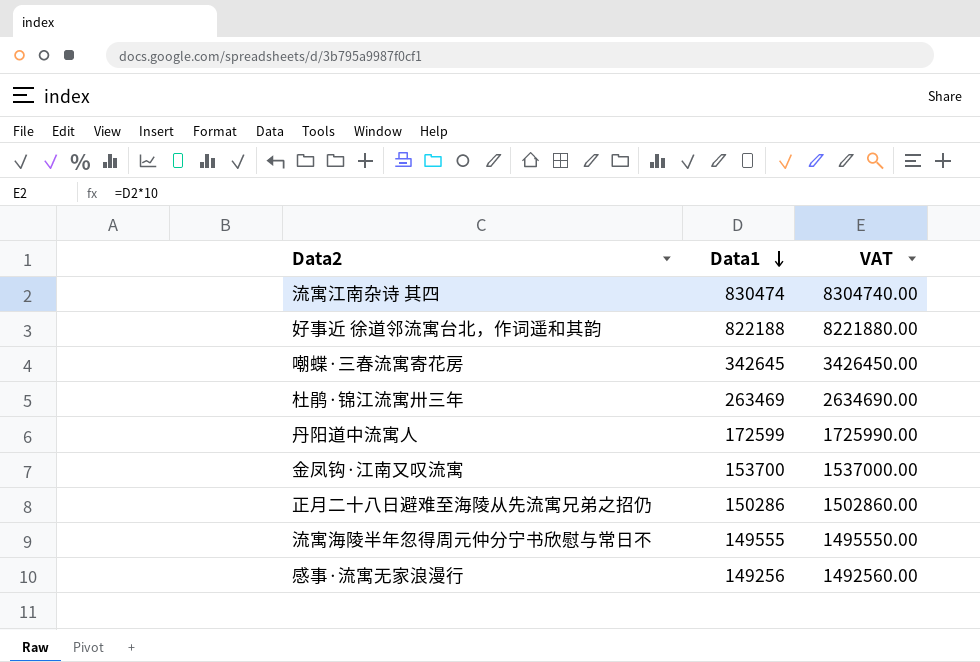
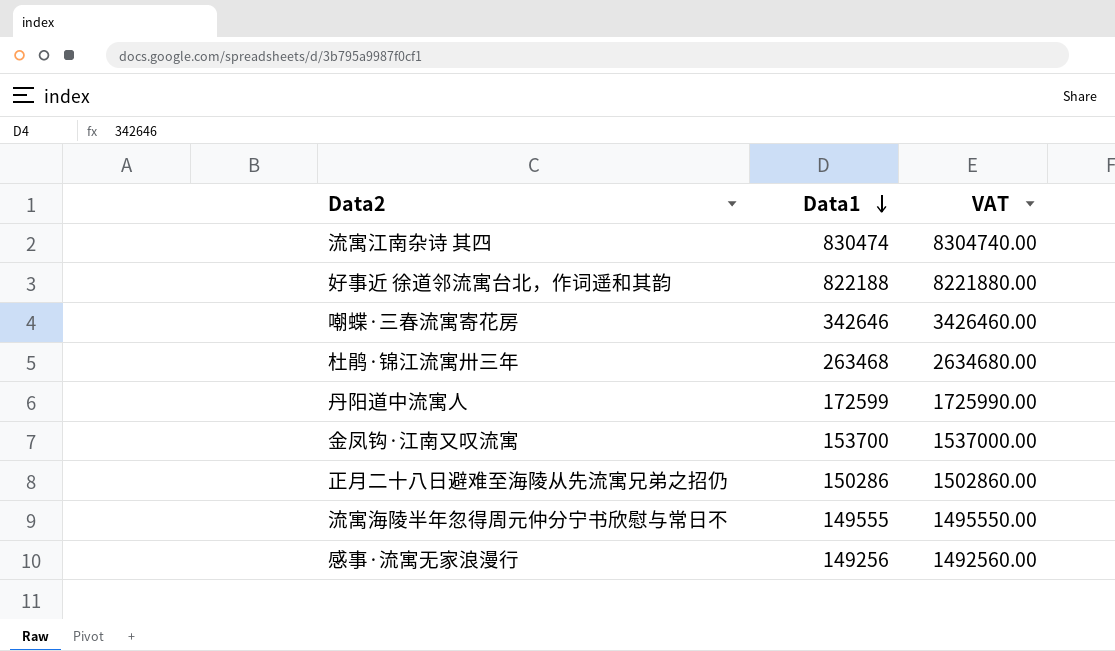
嘲蝶·三春流寓寄花房 | Data1: 342645 -> 342646
嘲蝶·三春流寓寄花房 | VAT: 3426450.00 -> 3426460.00
杜鹃·锦江流寓卅三年 | Data1: 263469 -> 263468
杜鹃·锦江流寓卅三年 | VAT: 2634690.00 -> 2634680.00

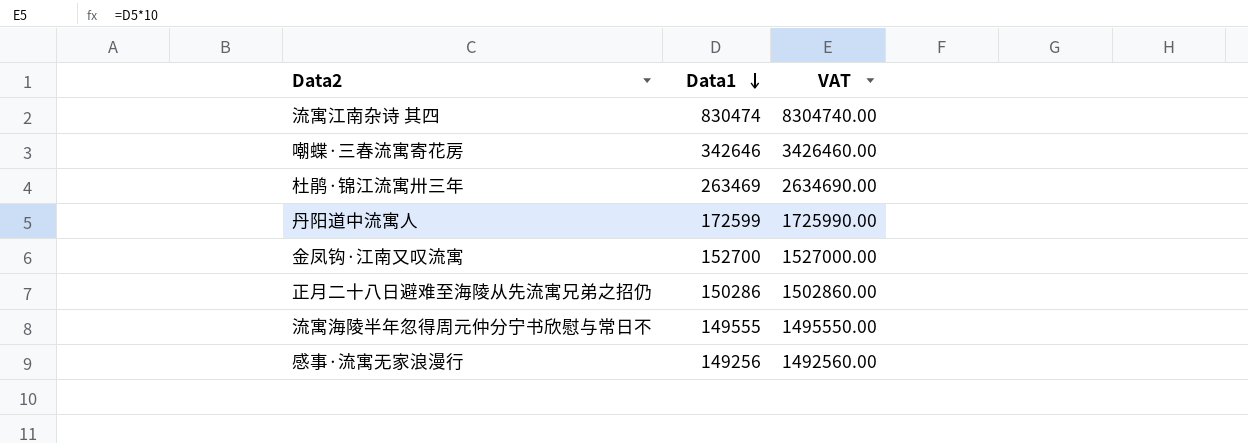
row 好事近 徐道邻流寓台北，作词遥和其韵: 822188 | 8221880.00 -> none
杜鹃·锦江流寓卅三年 | Data1: 263468 -> 263469
杜鹃·锦江流寓卅三年 | VAT: 2634680.00 -> 2634690.00
金凤钩·江南又叹流寓 | Data1: 153700 -> 152700
金凤钩·江南又叹流寓 | VAT: 1537000.00 -> 1527000.00

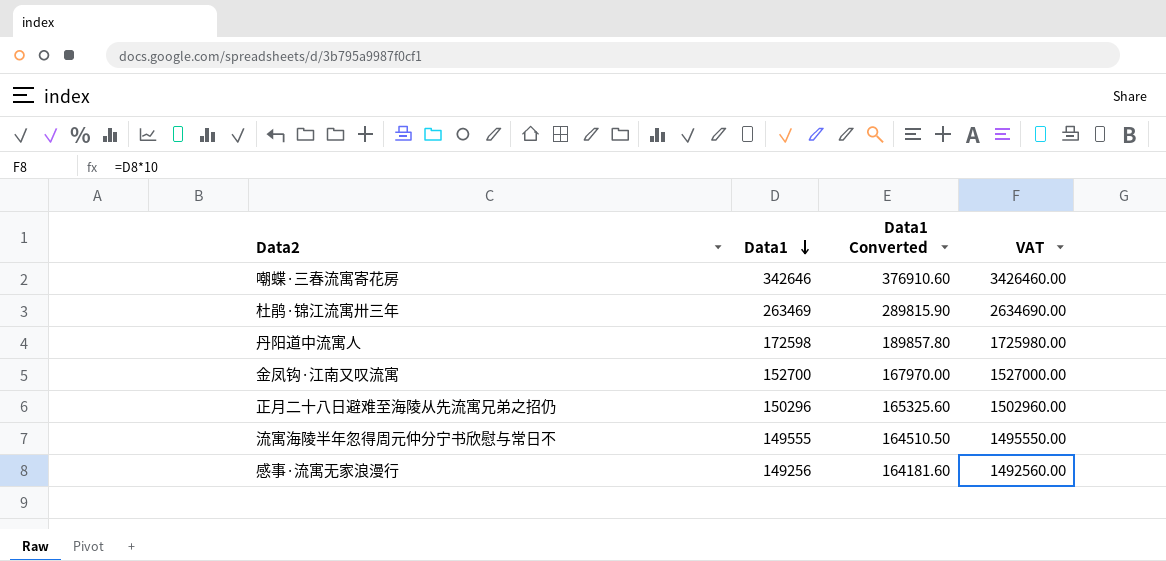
column Data1 Converted | formula: none -> [Data1] * 1.1
row 流寓江南杂诗 其四: 830474 | 8304740.00 -> none
丹阳道中流寓人 | Data1: 172599 -> 172598
丹阳道中流寓人 | VAT: 1725990.00 -> 1725980.00
正月二十八日避难至海陵从先流寓兄弟之招仍 | Data1: 150286 -> 150296
正月二十八日避难至海陵从先流寓兄弟之招仍 | VAT: 1502860.00 -> 1502960.00

